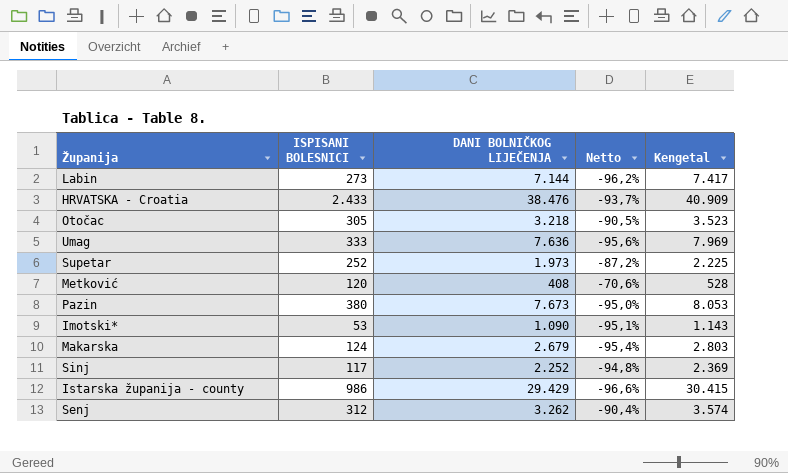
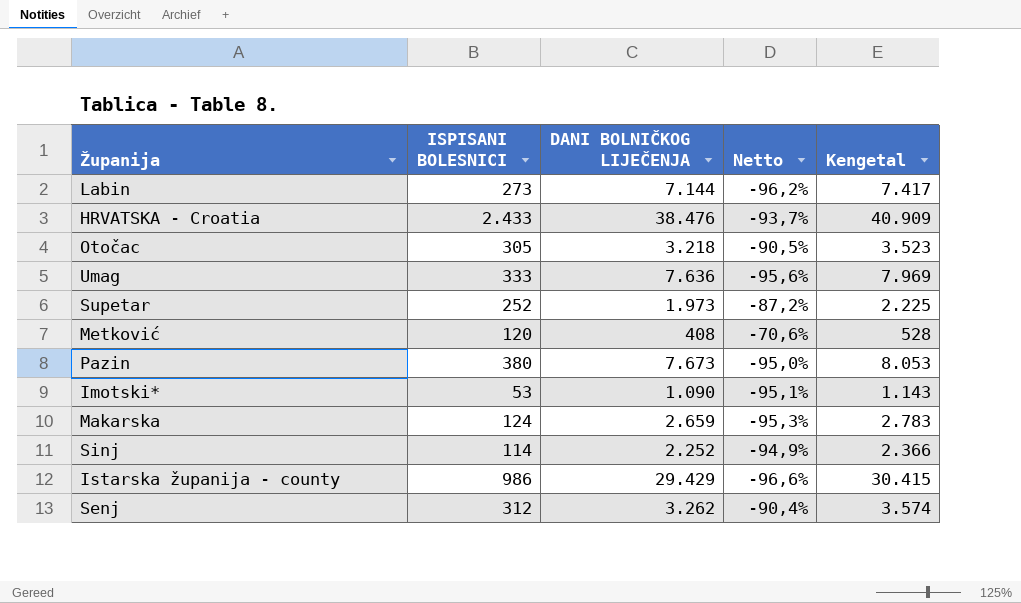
Makarska | DANI BOLNIČKOG LIJEČENJA: 2.679 -> 2.659
Makarska | Netto: -95,4% -> -95,3%
Makarska | Kengetal: 2.803 -> 2.783
Sinj | ISPISANI BOLESNICI: 117 -> 114
Sinj | Netto: -94,8% -> -94,9%
Sinj | Kengetal: 2.369 -> 2.366

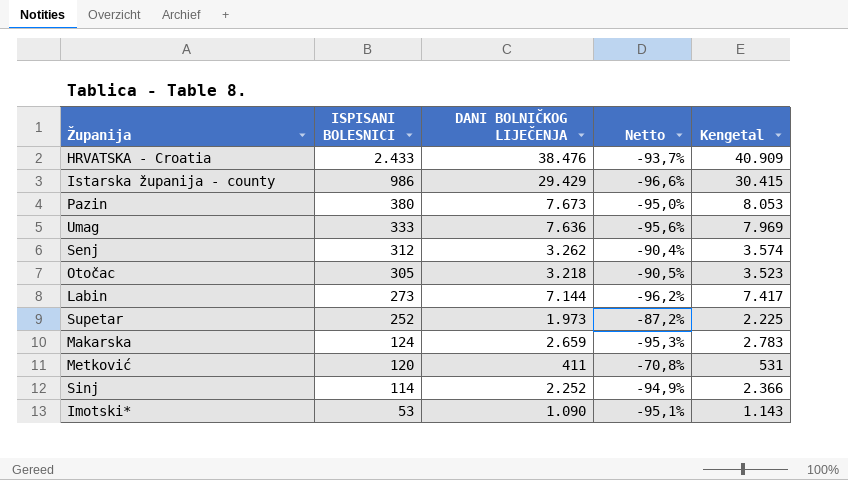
row order: none -> ISPISANI BOLESNICI descending
Metković | DANI BOLNIČKOG LIJEČENJA: 408 -> 411
Metković | Netto: -70,6% -> -70,8%
Metković | Kengetal: 528 -> 531

